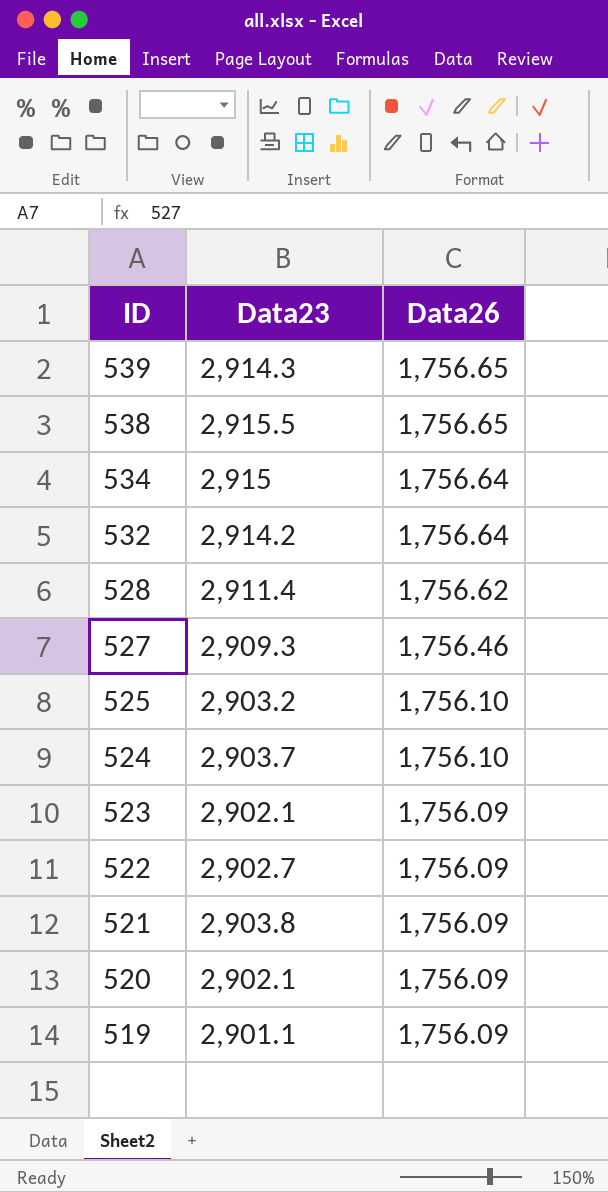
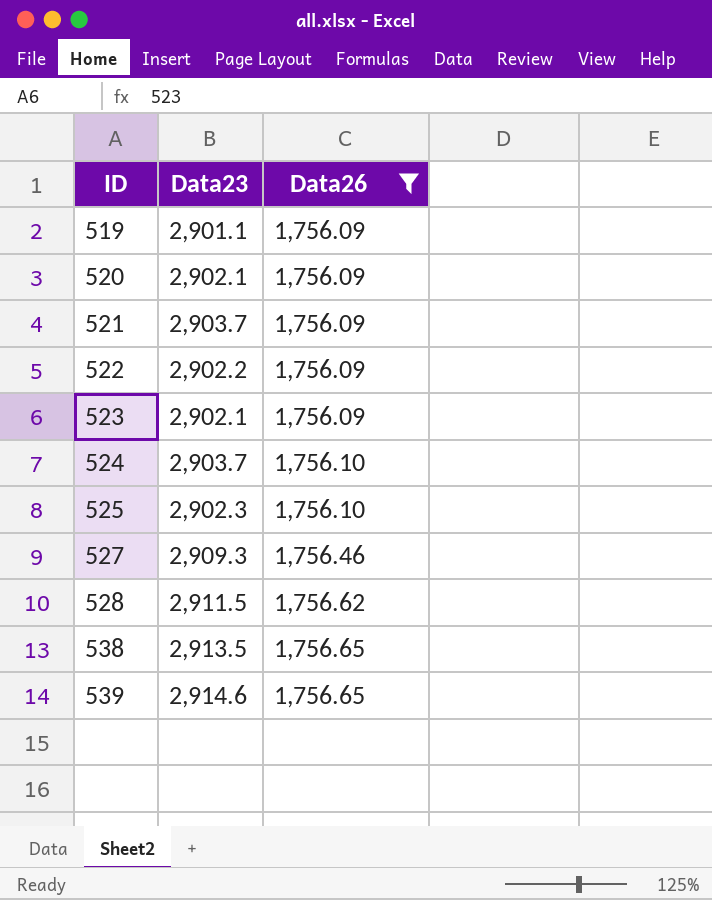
filter: none -> Data26 != 1,756.64
row order: ID descending -> ID ascending
521 | Data23: 2,903.8 -> 2,903.7
522 | Data23: 2,902.7 -> 2,902.2
525 | Data23: 2,903.2 -> 2,902.3
528 | Data23: 2,911.4 -> 2,911.5
538 | Data23: 2,915.5 -> 2,913.5
539 | Data23: 2,914.3 -> 2,914.6

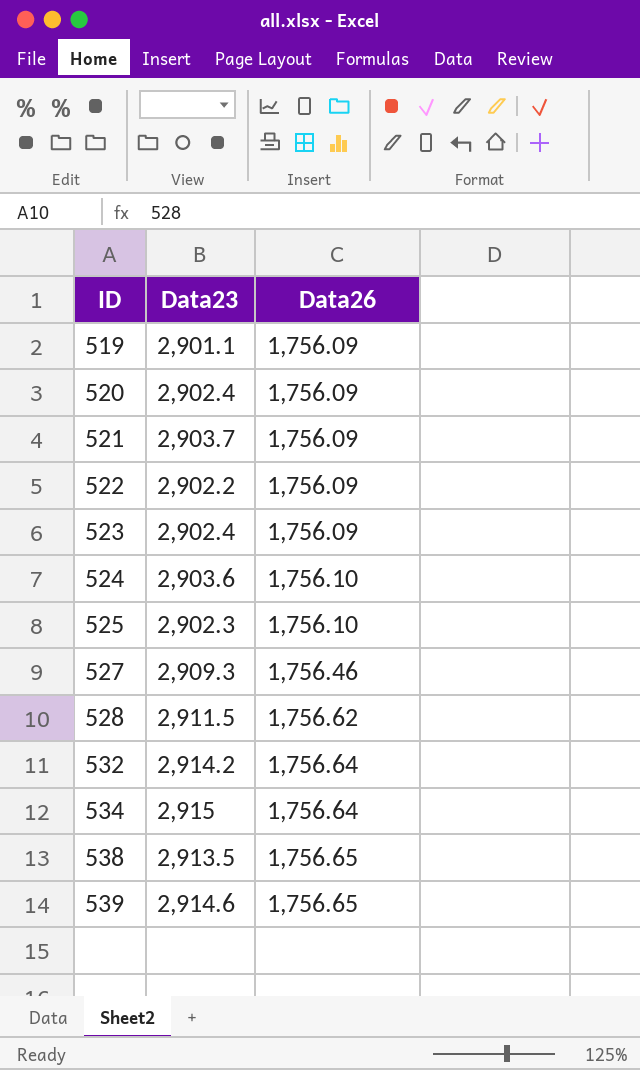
filter: Data26 != 1,756.64 -> none
520 | Data23: 2,902.1 -> 2,902.4
523 | Data23: 2,902.1 -> 2,902.4
524 | Data23: 2,903.7 -> 2,903.6

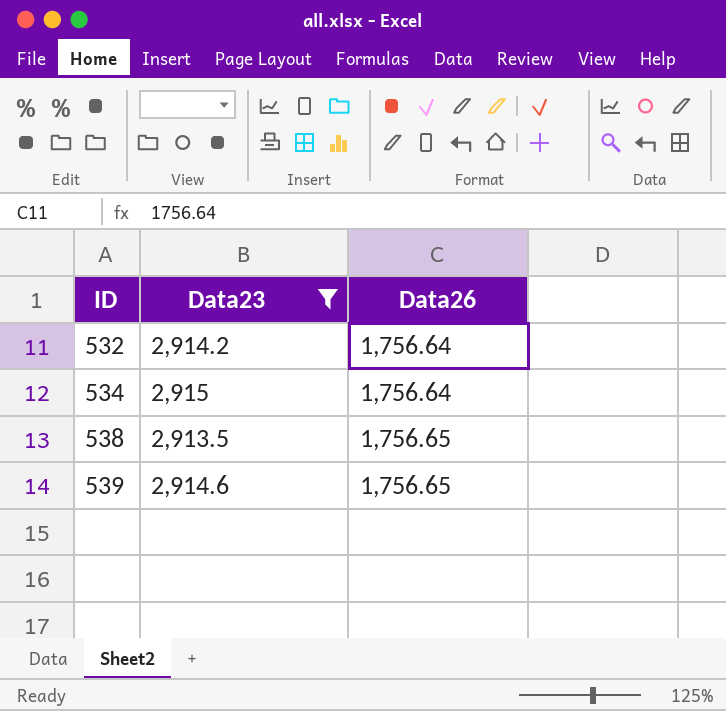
filter: none -> Data23 >= 2,913.5

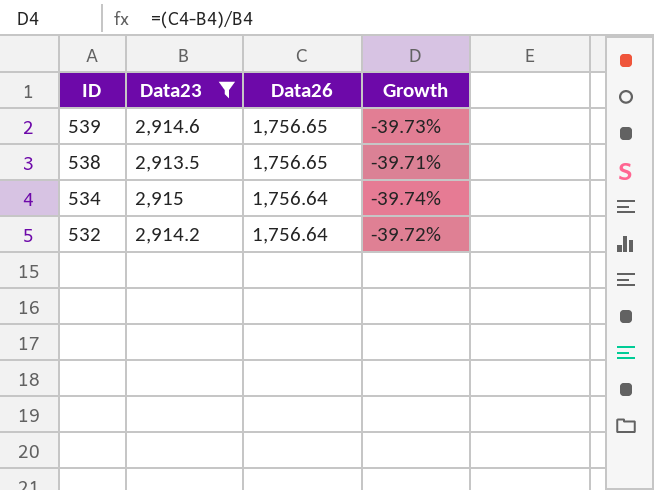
row order: ID ascending -> ID descending
column Growth | formula: none -> ([Data26] - [Data23]) / [Data23]

